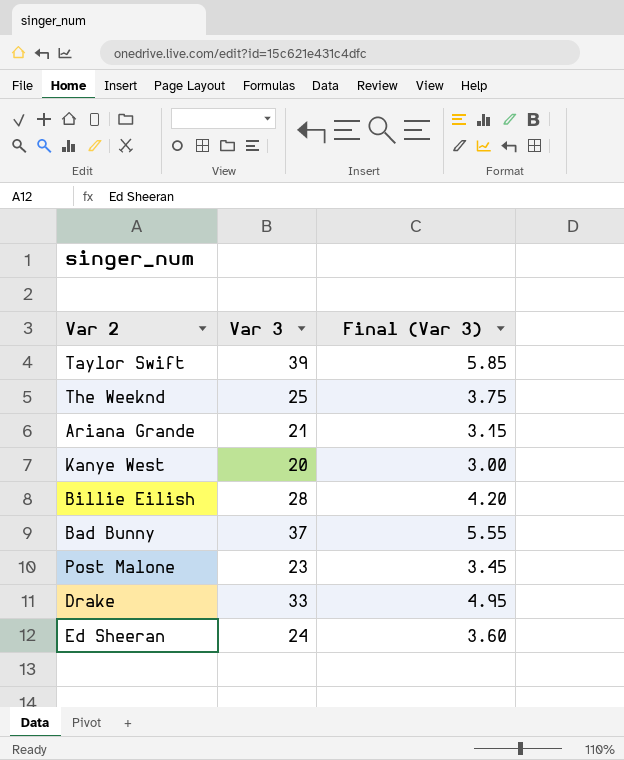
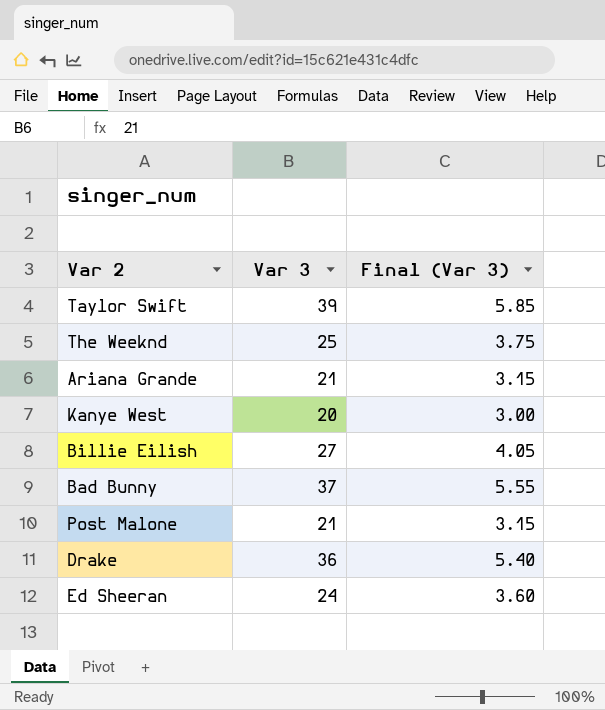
Billie Eilish | Var 3: 28 -> 27
Billie Eilish | Final (Var 3): 4.20 -> 4.05
Post Malone | Var 3: 23 -> 21
Post Malone | Final (Var 3): 3.45 -> 3.15
Drake | Var 3: 33 -> 36
Drake | Final (Var 3): 4.95 -> 5.40

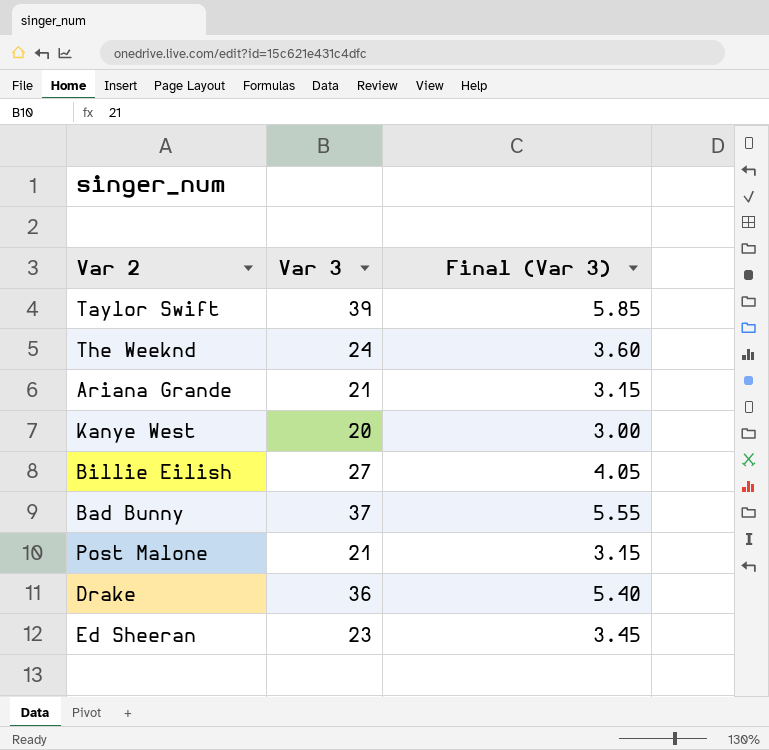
The Weeknd | Var 3: 25 -> 24
The Weeknd | Final (Var 3): 3.75 -> 3.60
Ed Sheeran | Var 3: 24 -> 23
Ed Sheeran | Final (Var 3): 3.60 -> 3.45

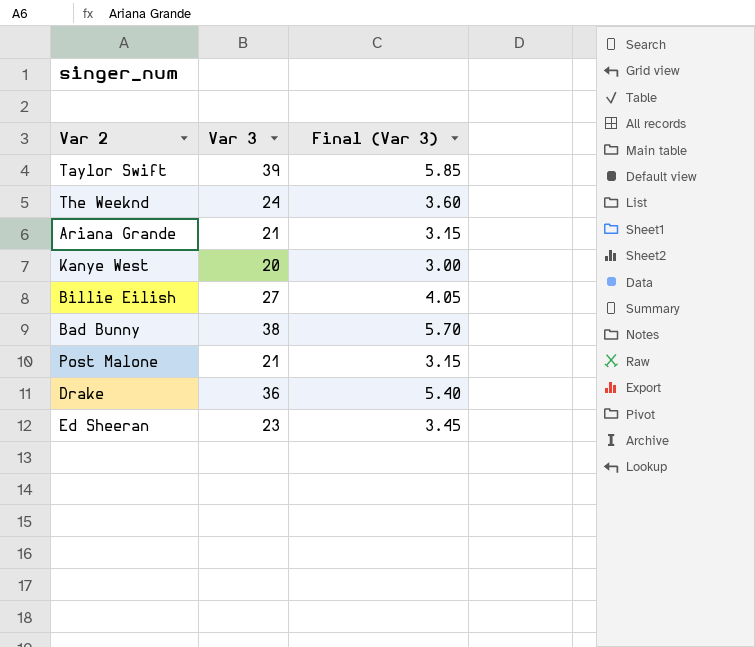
Bad Bunny | Var 3: 37 -> 38
Bad Bunny | Final (Var 3): 5.55 -> 5.70

